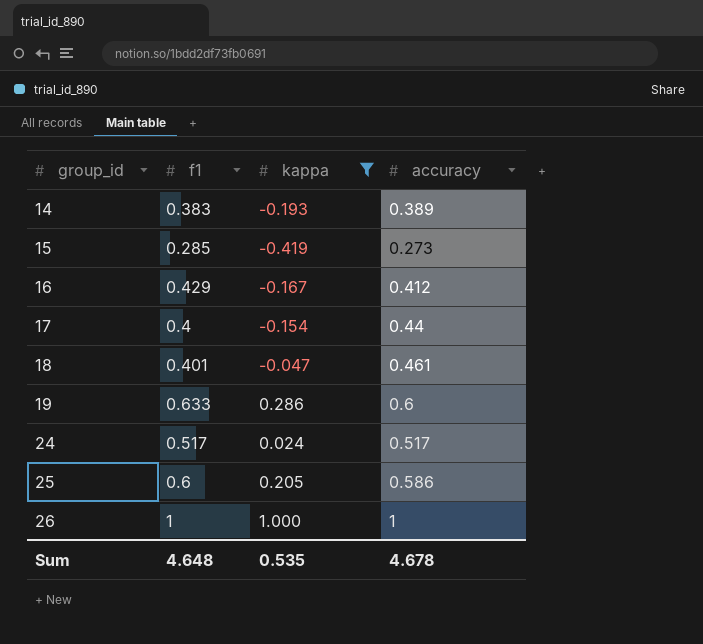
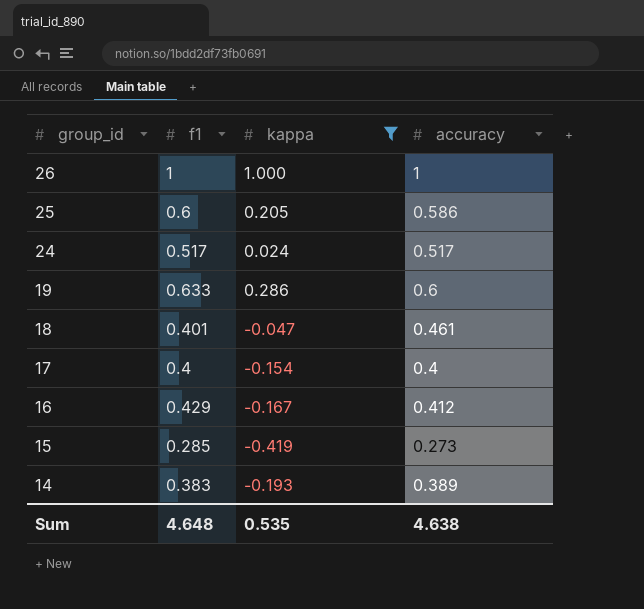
row order: group_id ascending -> group_id descending
17 | accuracy: 0.44 -> 0.4
Sum | accuracy: 4.678 -> 4.638

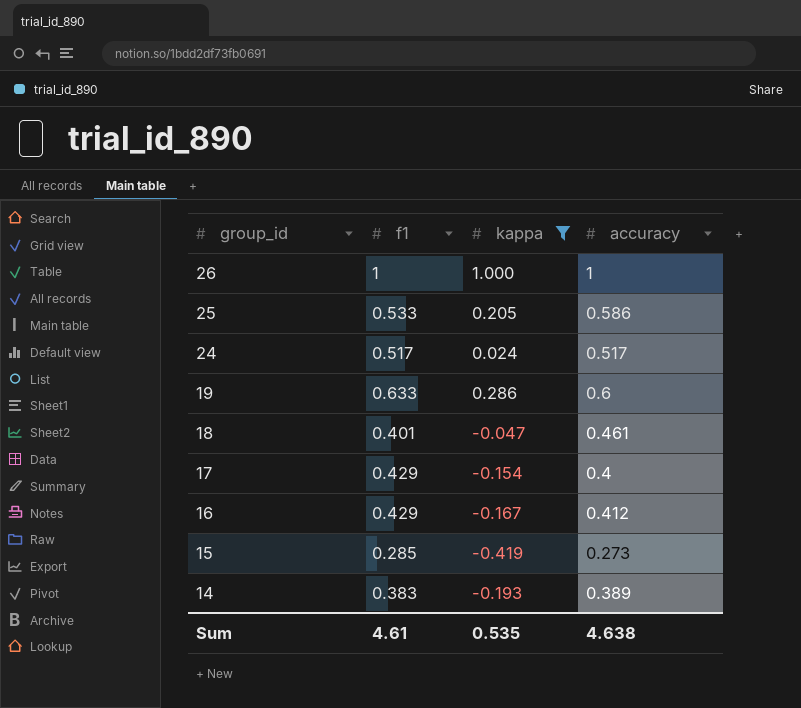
25 | f1: 0.6 -> 0.533
17 | f1: 0.4 -> 0.429
Sum | f1: 4.648 -> 4.61

